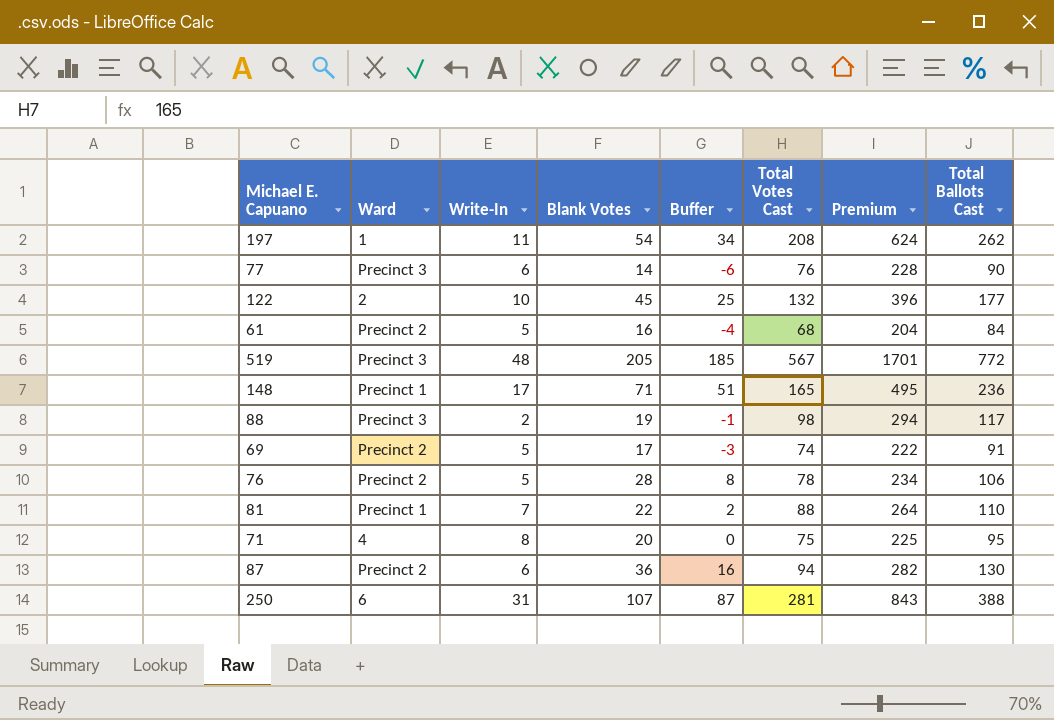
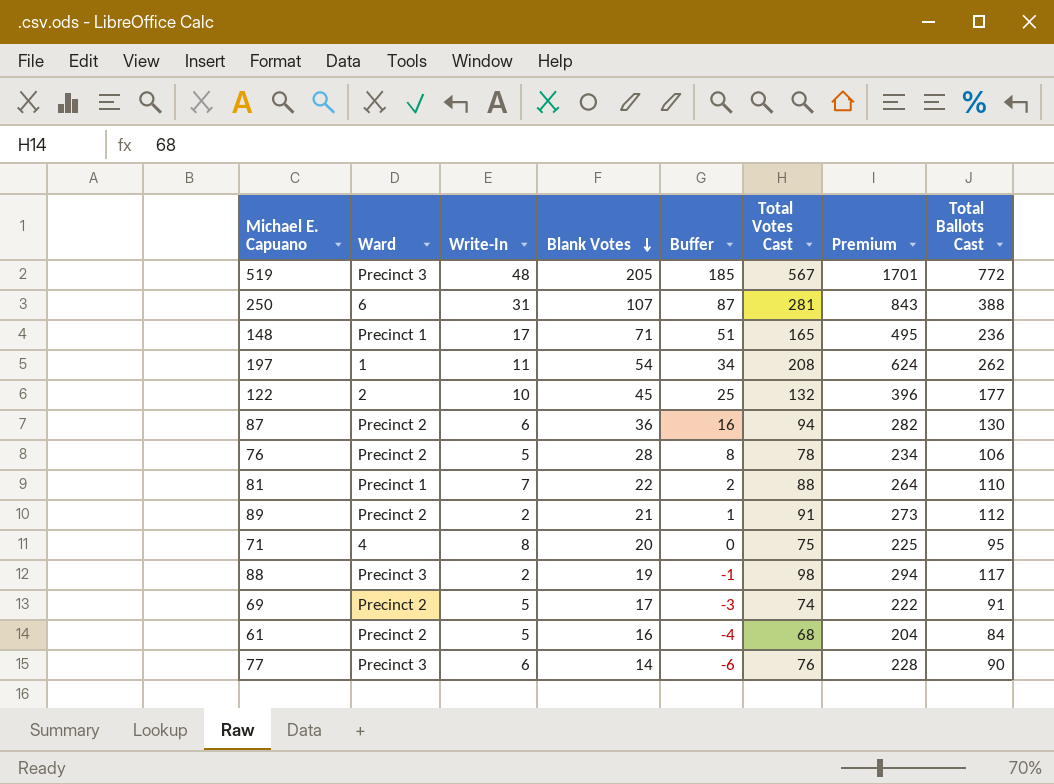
row order: none -> Blank Votes descending
row 89: none -> Precinct 2 | 2 | 21 | 1 | 91 | 273 | 112

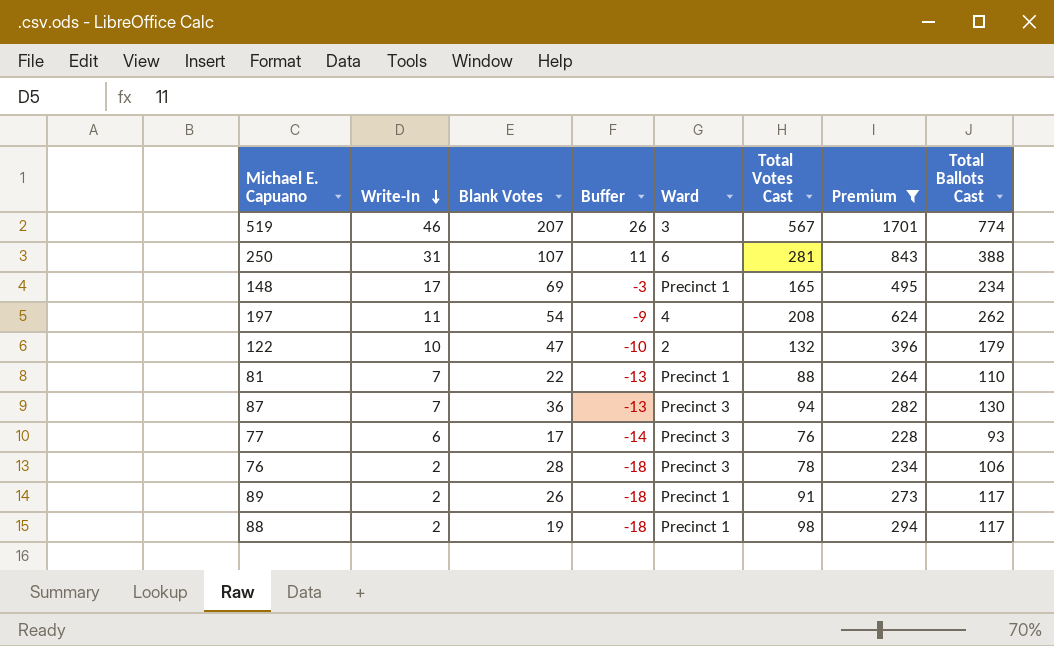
filter: none -> Premium >= 228
row order: Blank Votes descending -> Write-In descending
column Buffer | formula: [Blank Votes] - 20 -> [Write-In] - 20
column Ward | position: 2 -> 5
519 | Write-In: 48 -> 46
519 | Blank Votes: 205 -> 207
519 | Ward: Precinct 3 -> 3
519 | Total Ballots Cast: 772 -> 774
148 | Blank Votes: 71 -> 69
148 | Total Ballots Cast: 236 -> 234
197 | Ward: 1 -> 4
122 | Blank Votes: 45 -> 47
122 | Total Ballots Cast: 177 -> 179
87 | Write-In: 6 -> 7
87 | Ward: Precinct 2 -> Precinct 3
77 | Blank Votes: 14 -> 17
77 | Total Ballots Cast: 90 -> 93
76 | Write-In: 5 -> 2
76 | Ward: Precinct 2 -> Precinct 3
89 | Blank Votes: 21 -> 26
89 | Ward: Precinct 2 -> Precinct 1
89 | Total Ballots Cast: 112 -> 117
88 | Ward: Precinct 3 -> Precinct 1

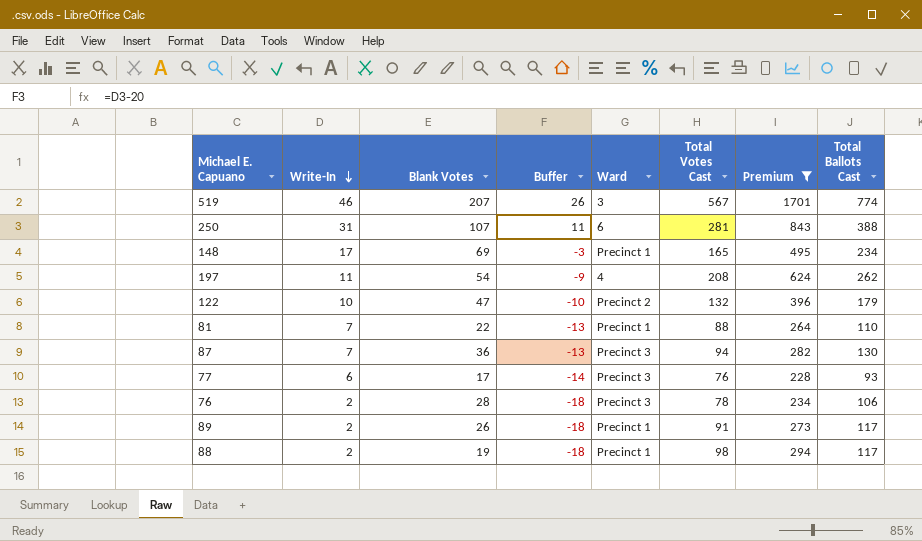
122 | Ward: 2 -> Precinct 2

